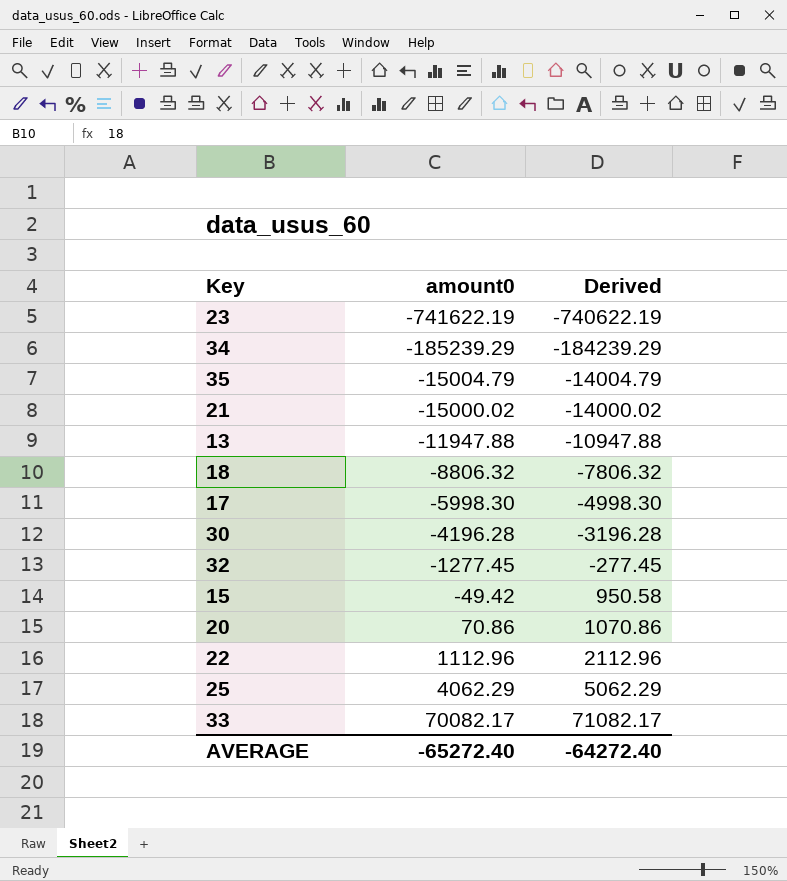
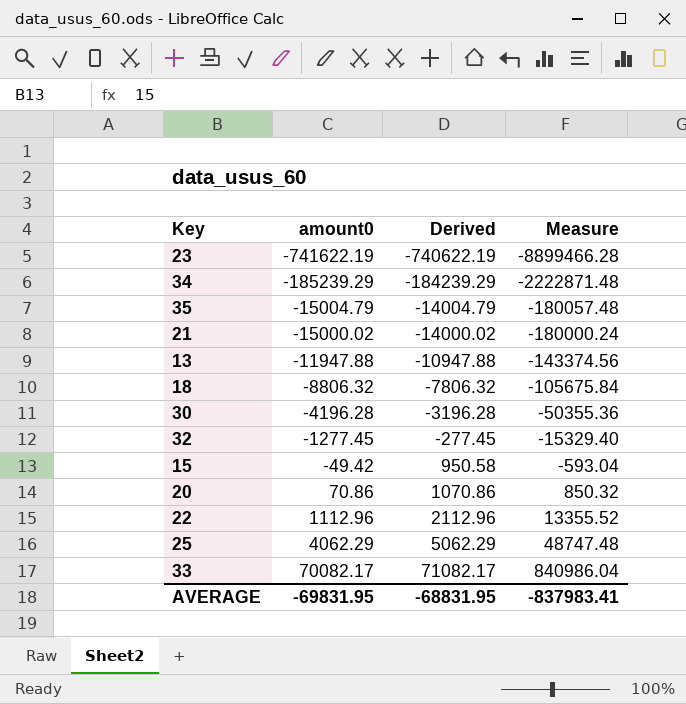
column Measure | formula: none -> [amount0] * 12
row 17: -5998.30 | -4998.30 -> none
AVERAGE | amount0: -65272.40 -> -69831.95
AVERAGE | Derived: -64272.40 -> -68831.95

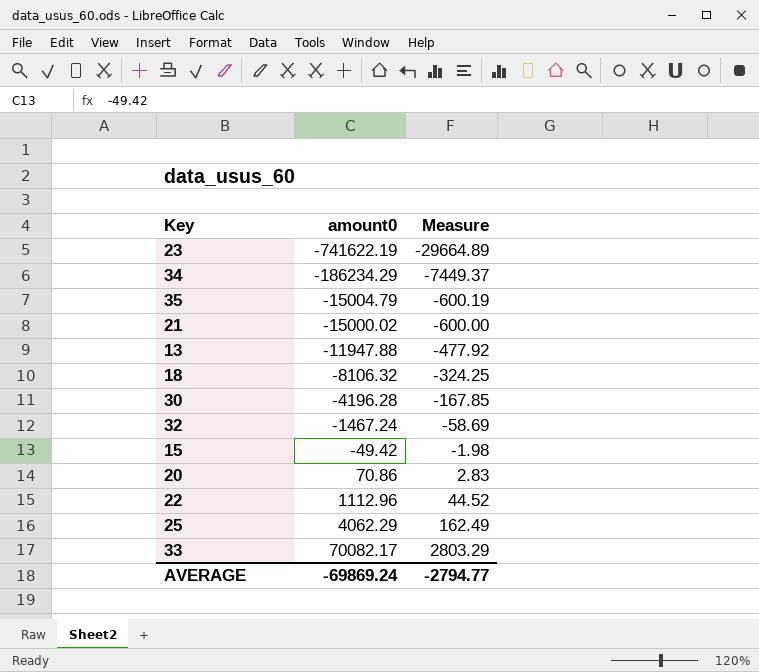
column Derived | formula: [amount0] + 1000 -> none
column Measure | formula: [amount0] * 12 -> [amount0] * 0.04
34 | amount0: -185239.29 -> -186234.29
18 | amount0: -8806.32 -> -8106.32
32 | amount0: -1277.45 -> -1467.24
AVERAGE | amount0: -69831.95 -> -69869.24
AVERAGE | Measure: -837983.41 -> -2794.77

